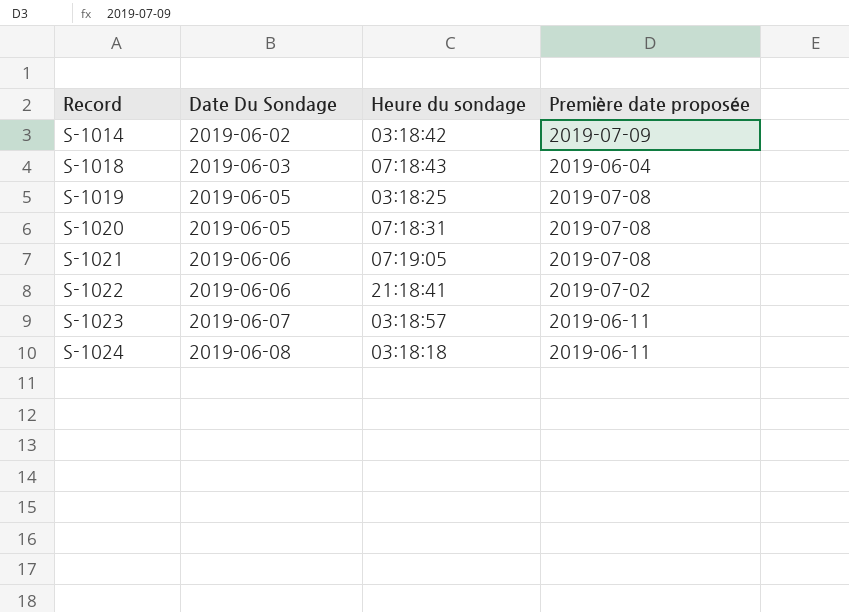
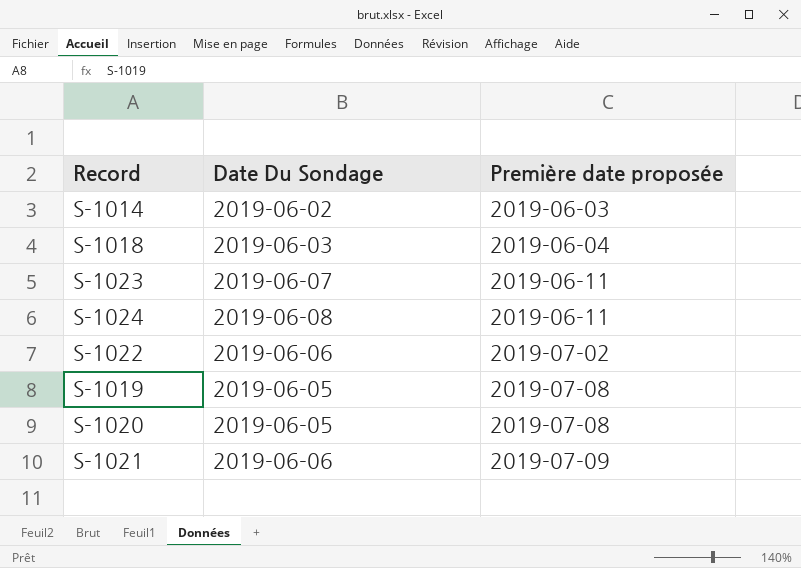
row order: Record ascending -> Première date proposée ascending
column Heure du sondage | position: 3 -> none
S-1014 | Première date proposée: 2019-07-09 -> 2019-06-03
S-1021 | Première date proposée: 2019-07-08 -> 2019-07-09

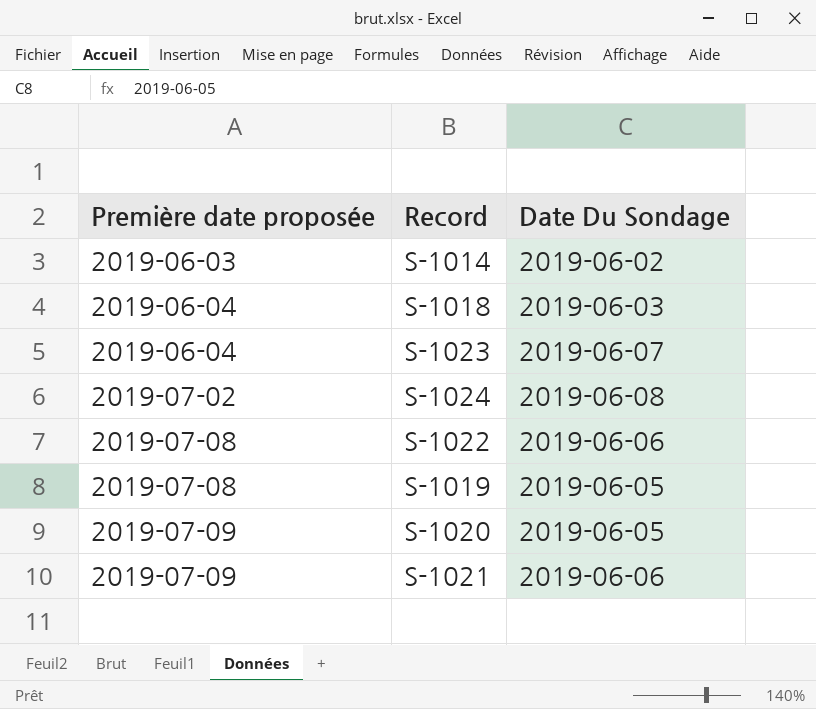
column Première date proposée | position: 3 -> 1
S-1023 | Première date proposée: 2019-06-11 -> 2019-06-04
S-1024 | Première date proposée: 2019-06-11 -> 2019-07-02
S-1022 | Première date proposée: 2019-07-02 -> 2019-07-08
S-1020 | Première date proposée: 2019-07-08 -> 2019-07-09

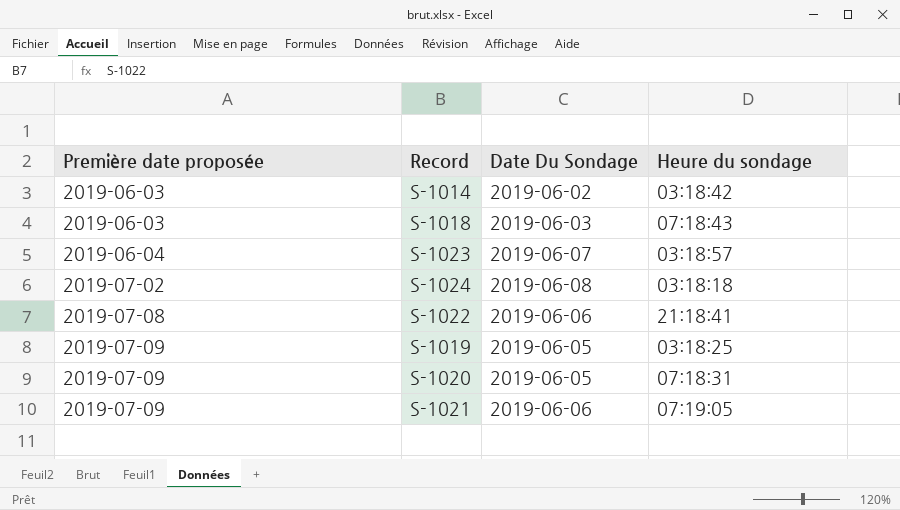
column Heure du sondage | position: none -> 4
S-1018 | Première date proposée: 2019-06-04 -> 2019-06-03
S-1019 | Première date proposée: 2019-07-08 -> 2019-07-09

